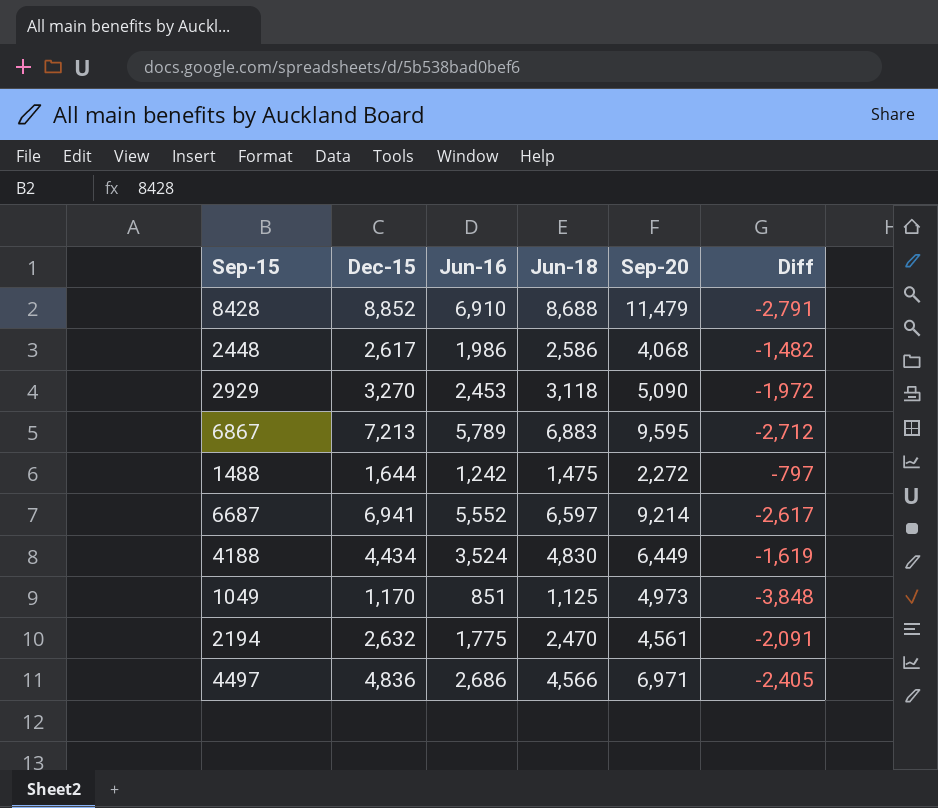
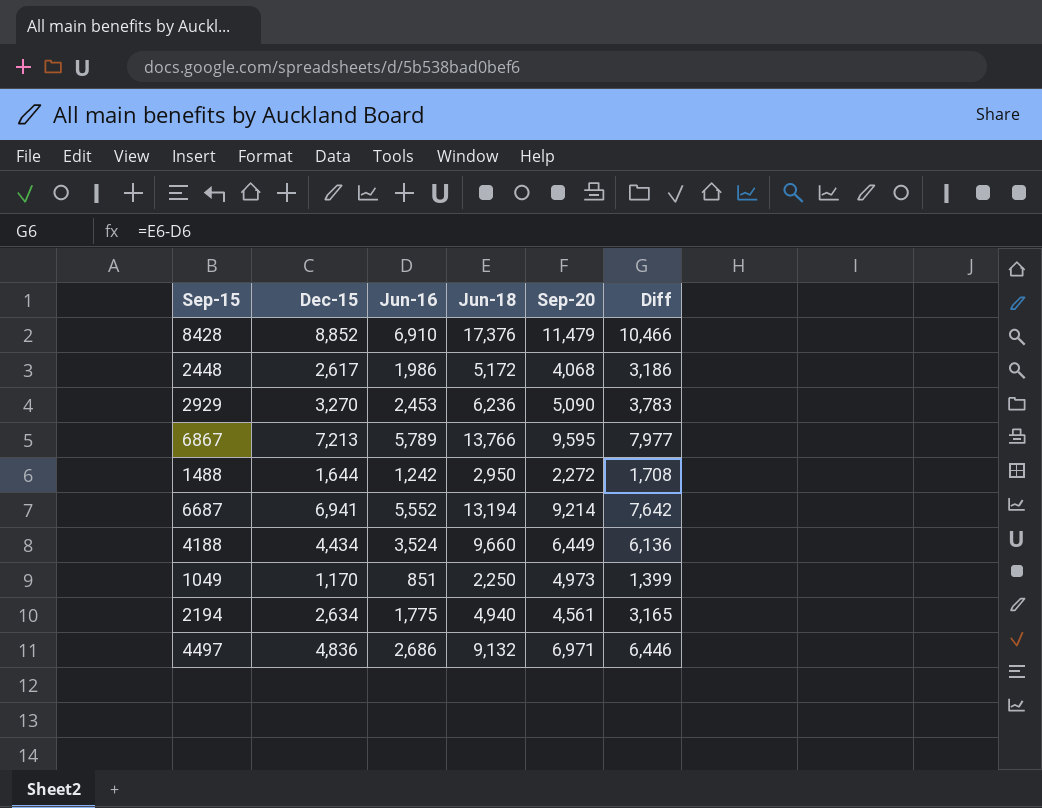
column Diff | formula: [Jun-18] - [Sep-20] -> [Jun-18] - [Jun-16]
8428 | Jun-18: 8,688 -> 17,376
2448 | Jun-18: 2,586 -> 5,172
2929 | Jun-18: 3,118 -> 6,236
6867 | Jun-18: 6,883 -> 13,766
1488 | Jun-18: 1,475 -> 2,950
6687 | Jun-18: 6,597 -> 13,194
4188 | Jun-18: 4,830 -> 9,660
1049 | Jun-18: 1,125 -> 2,250
2194 | Dec-15: 2,632 -> 2,634
2194 | Jun-18: 2,470 -> 4,940
4497 | Jun-18: 4,566 -> 9,132

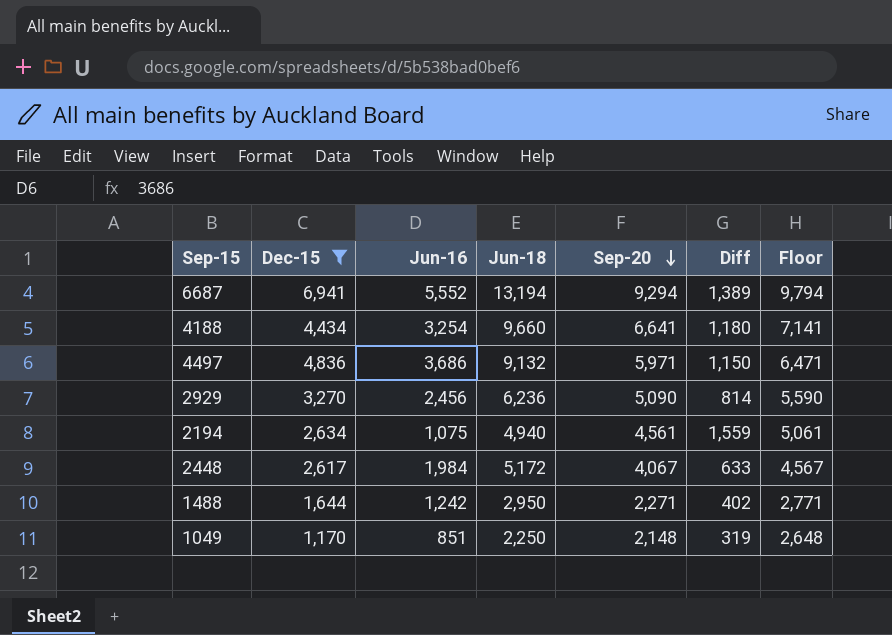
filter: none -> Dec-15 <= 6,941
row order: none -> Sep-20 descending
column Diff | formula: [Jun-18] - [Jun-16] -> [Dec-15] - [Jun-16]
column Floor | formula: none -> [Sep-20] + 500
6687 | Sep-20: 9,214 -> 9,294
4188 | Jun-16: 3,524 -> 3,254
4188 | Sep-20: 6,449 -> 6,641
4497 | Jun-16: 2,686 -> 3,686
4497 | Sep-20: 6,971 -> 5,971
2929 | Jun-16: 2,453 -> 2,456
2194 | Jun-16: 1,775 -> 1,075
2448 | Jun-16: 1,986 -> 1,984
2448 | Sep-20: 4,068 -> 4,067
1488 | Sep-20: 2,272 -> 2,271
1049 | Sep-20: 4,973 -> 2,148

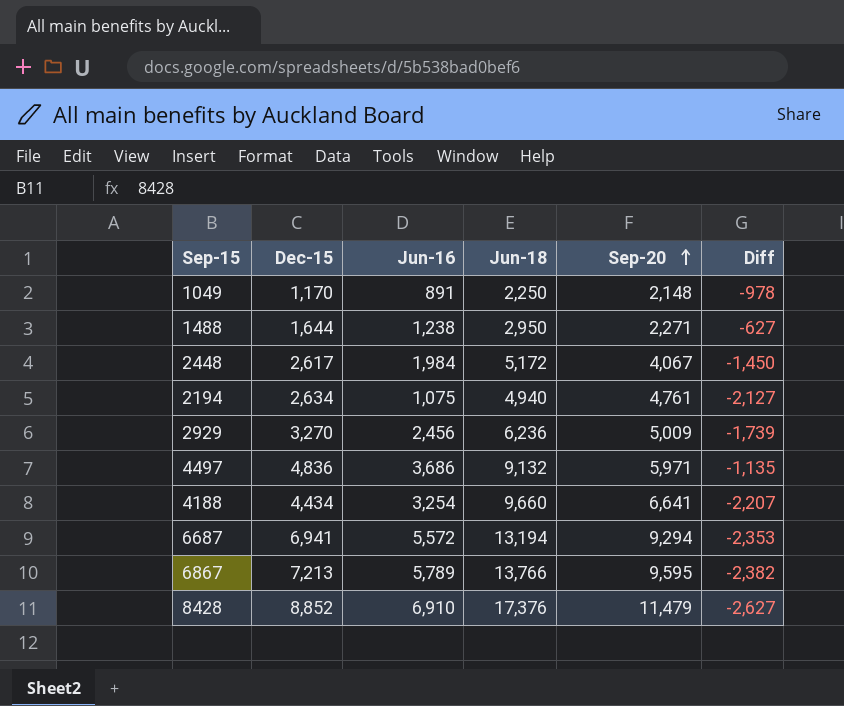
filter: Dec-15 <= 6,941 -> none
row order: Sep-20 descending -> Sep-20 ascending
column Floor | formula: [Sep-20] + 500 -> none
column Diff | formula: [Dec-15] - [Jun-16] -> [Dec-15] - [Sep-20]
1049 | Jun-16: 851 -> 891
1488 | Jun-16: 1,242 -> 1,238
2194 | Sep-20: 4,561 -> 4,761
2929 | Sep-20: 5,090 -> 5,009
6687 | Jun-16: 5,552 -> 5,572

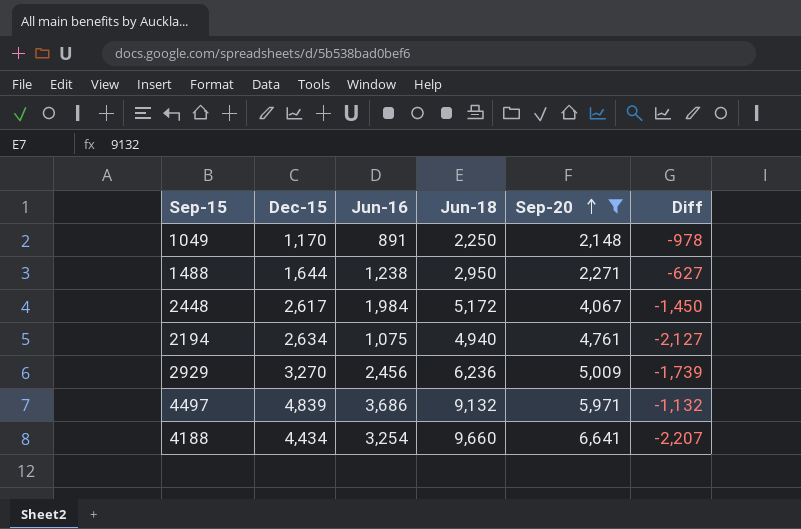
filter: none -> Sep-20 <= 6,641
4497 | Dec-15: 4,836 -> 4,839
4497 | Diff: -1,135 -> -1,132

